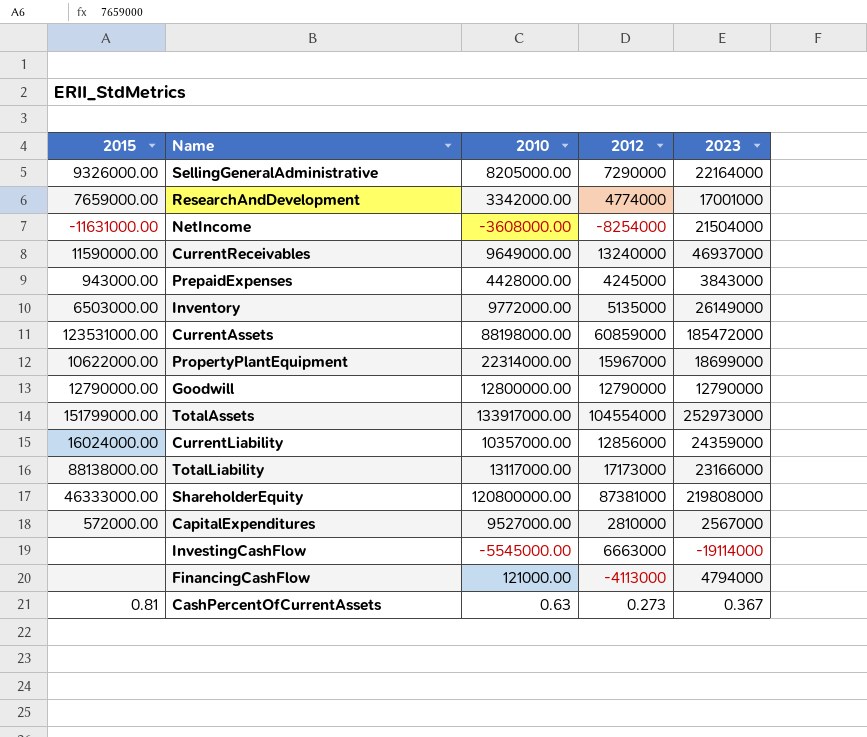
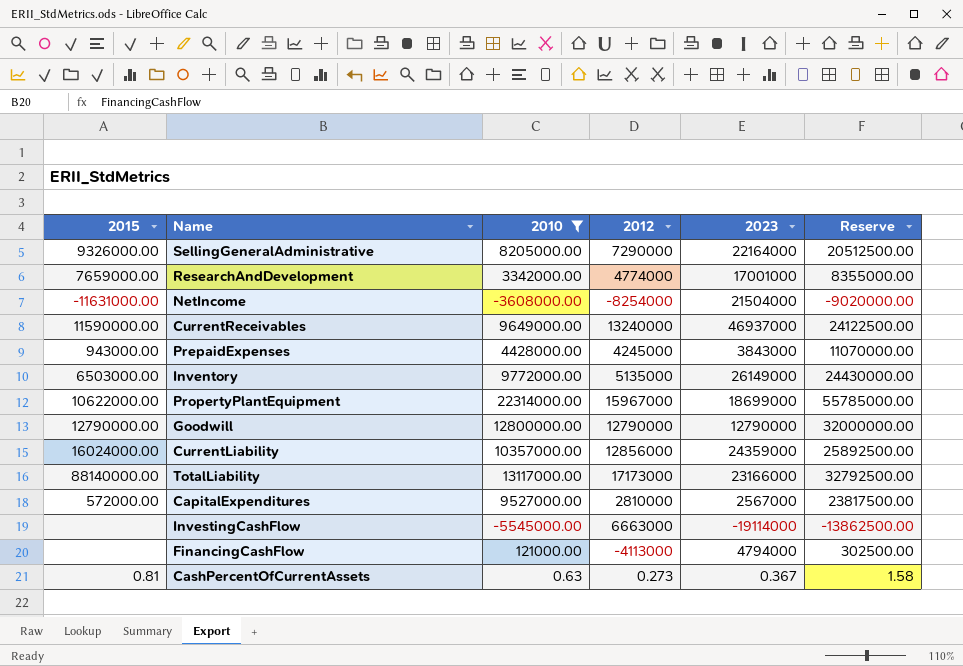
filter: none -> 2010 <= 22314000.00
column Reserve | formula: none -> [2010] * 2.5
TotalLiability | 2015: 88138000.00 -> 88140000.00

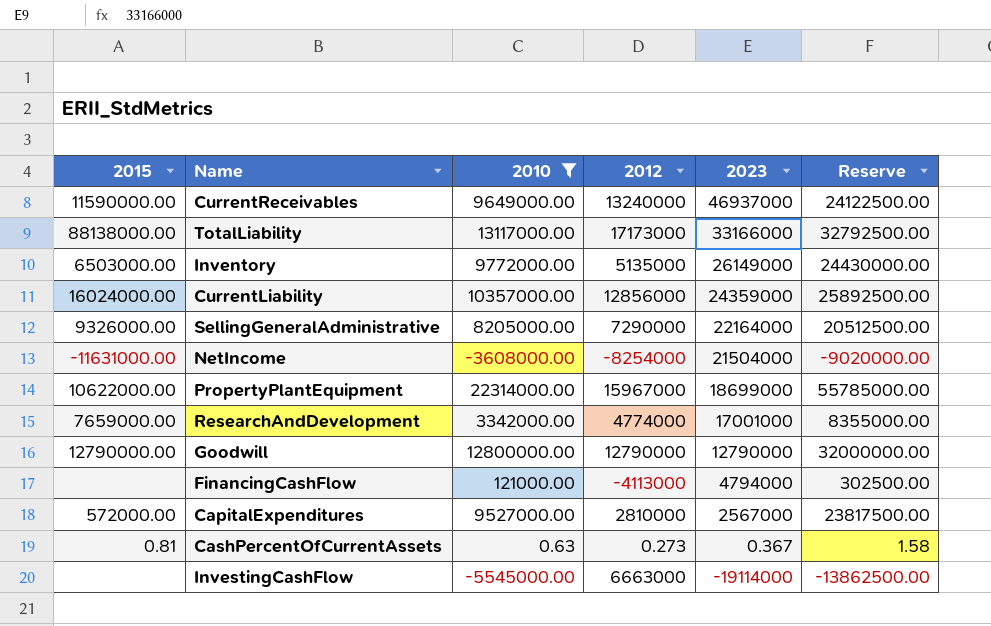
row order: none -> 2023 descending
row PrepaidExpenses: 943000.00 | 4428000.00 | 4245000 | 3843000 | 11070000.00 -> none
TotalLiability | 2015: 88140000.00 -> 88138000.00
TotalLiability | 2023: 23166000 -> 33166000

